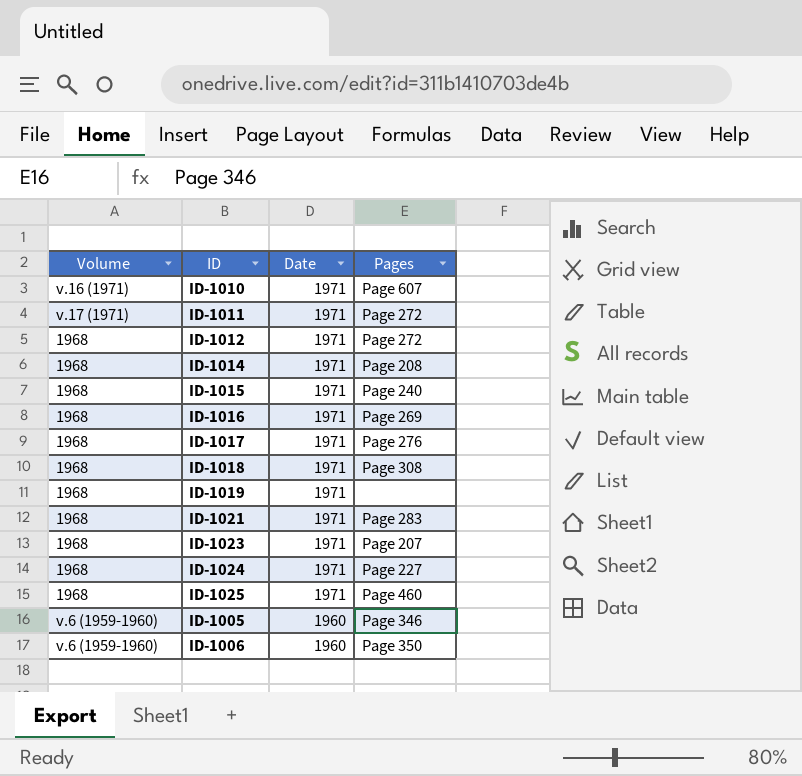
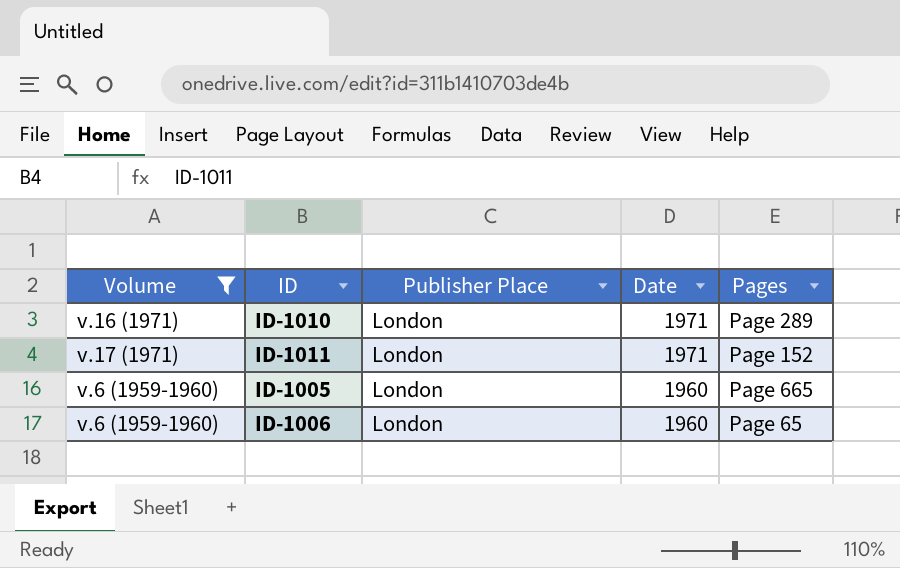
filter: none -> Volume != 1968
column Publisher Place | position: none -> 3
ID-1010 | Pages: Page 607 -> Page 289
ID-1011 | Pages: Page 272 -> Page 152
ID-1005 | Pages: Page 346 -> Page 665
ID-1006 | Pages: Page 350 -> Page 65

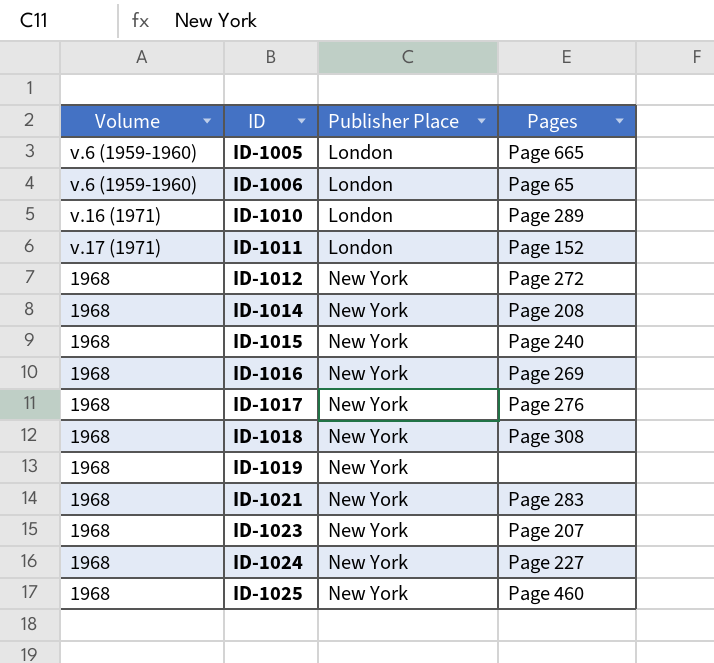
filter: Volume != 1968 -> none
row order: Date descending -> ID ascending
column Date | position: 4 -> none

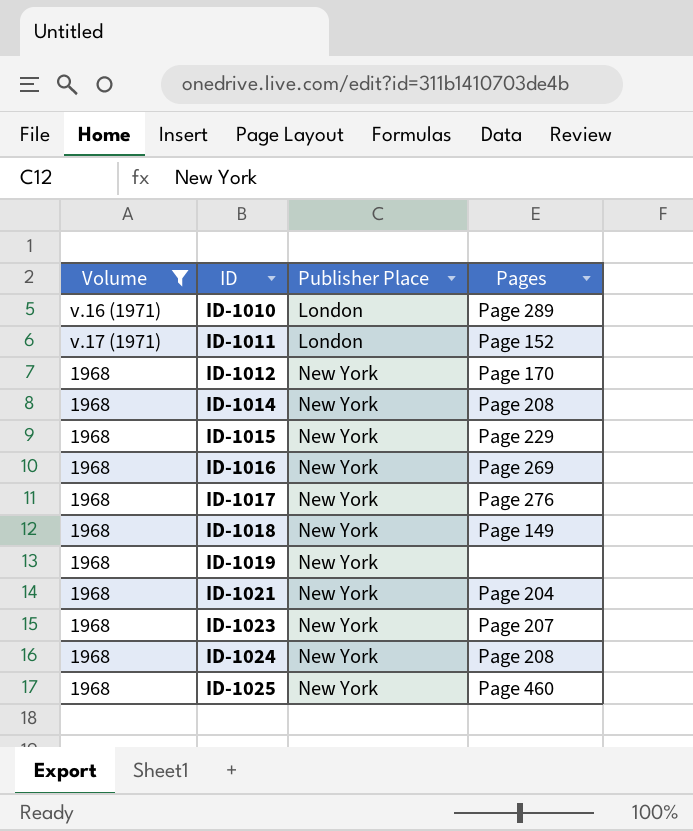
filter: none -> Volume != v.6 (1959-1960)
ID-1012 | Pages: Page 272 -> Page 170
ID-1015 | Pages: Page 240 -> Page 229
ID-1018 | Pages: Page 308 -> Page 149
ID-1021 | Pages: Page 283 -> Page 204
ID-1024 | Pages: Page 227 -> Page 208

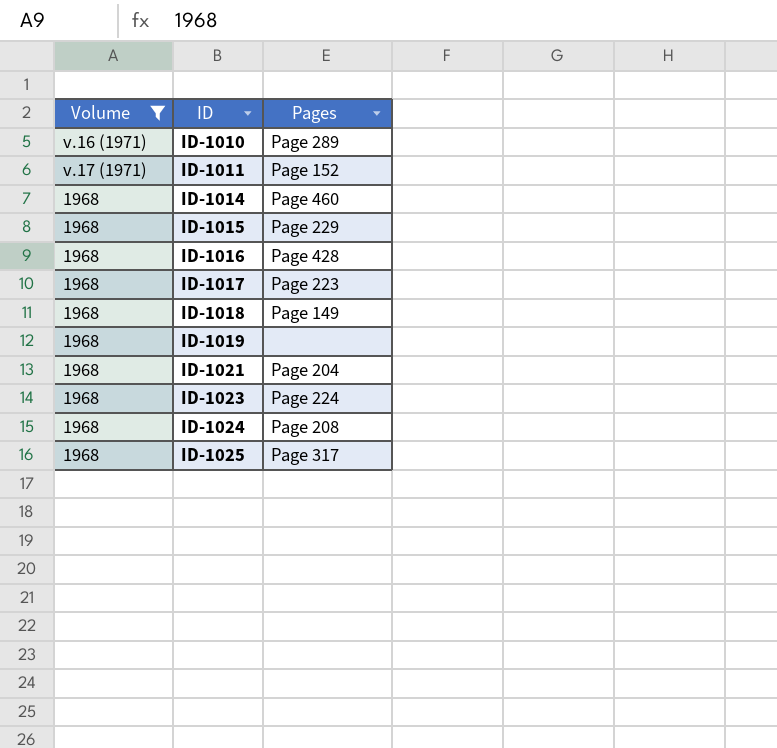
column Publisher Place | position: 3 -> none
row ID-1012: 1968 | New York | Page 170 -> none
ID-1014 | Pages: Page 208 -> Page 460
ID-1016 | Pages: Page 269 -> Page 428
ID-1017 | Pages: Page 276 -> Page 223
ID-1023 | Pages: Page 207 -> Page 224
ID-1025 | Pages: Page 460 -> Page 317

